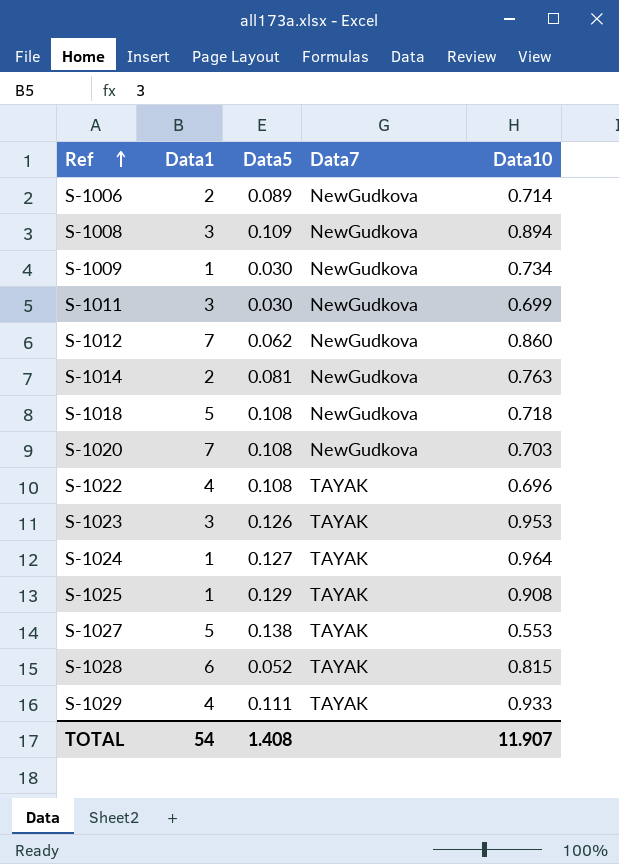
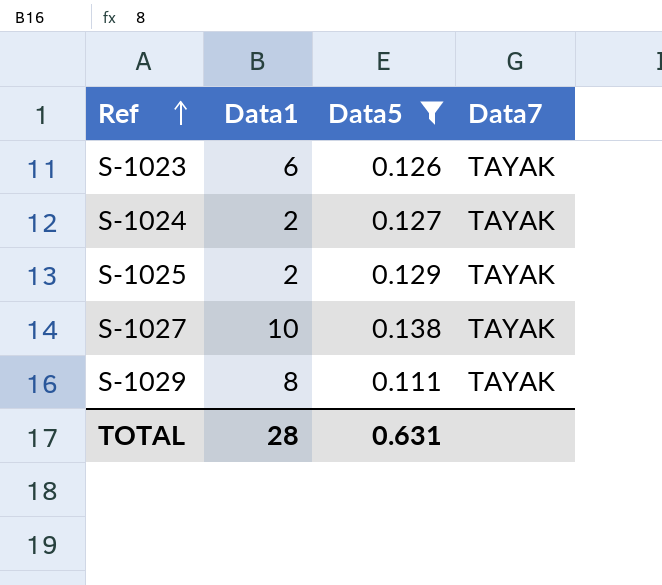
filter: none -> Data5 >= 0.111
column Data10 | position: 5 -> none
S-1023 | Data1: 3 -> 6
S-1024 | Data1: 1 -> 2
S-1025 | Data1: 1 -> 2
S-1027 | Data1: 5 -> 10
S-1029 | Data1: 4 -> 8
TOTAL | Data1: 54 -> 28
TOTAL | Data5: 1.408 -> 0.631

